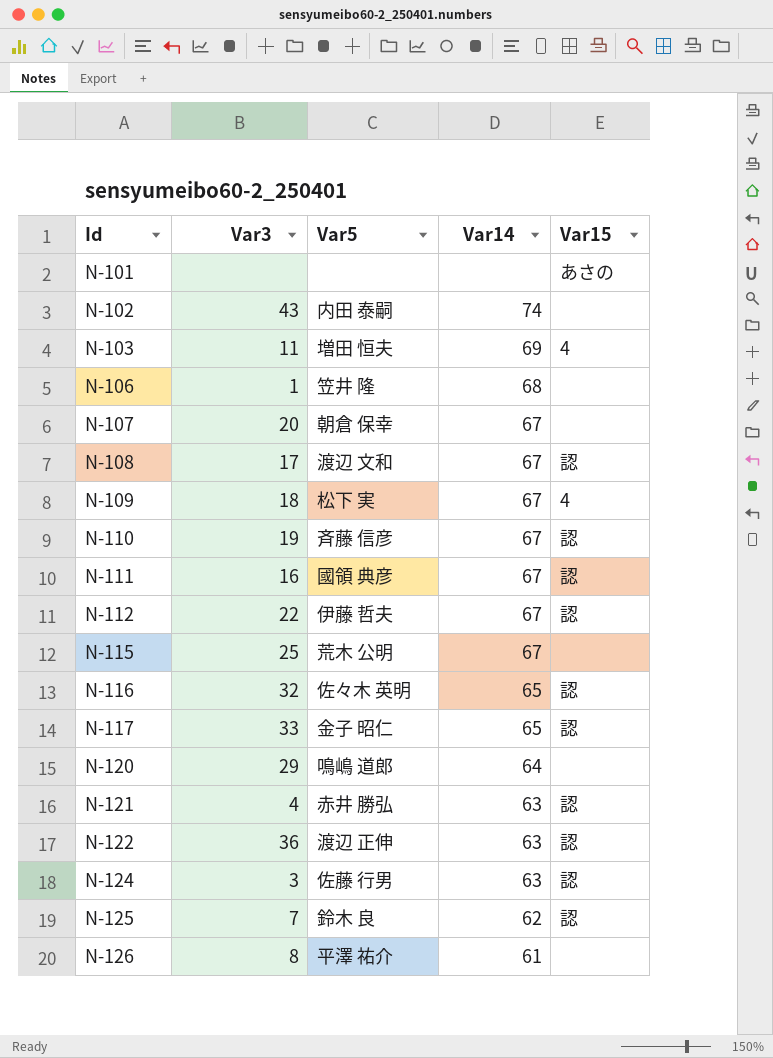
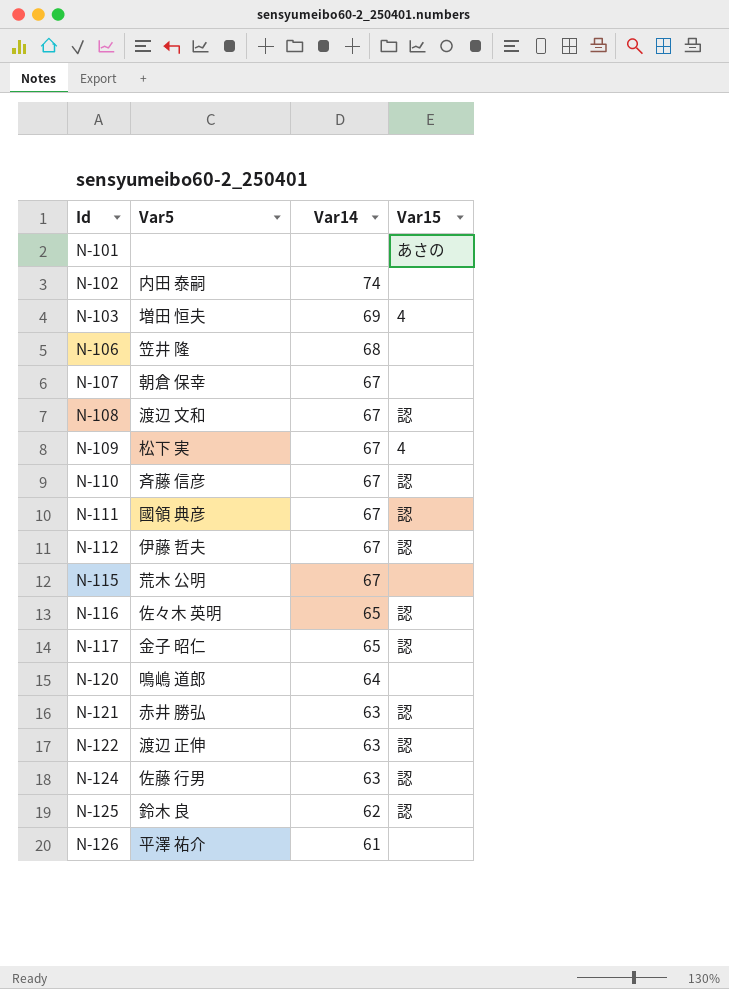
column Var3 | position: 2 -> none

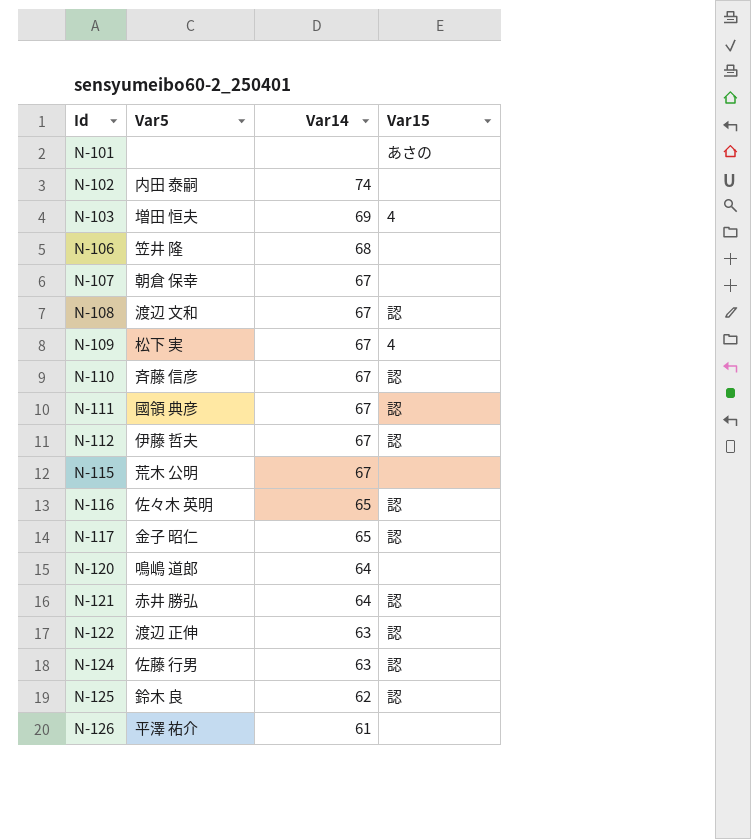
N-121 | Var14: 63 -> 64

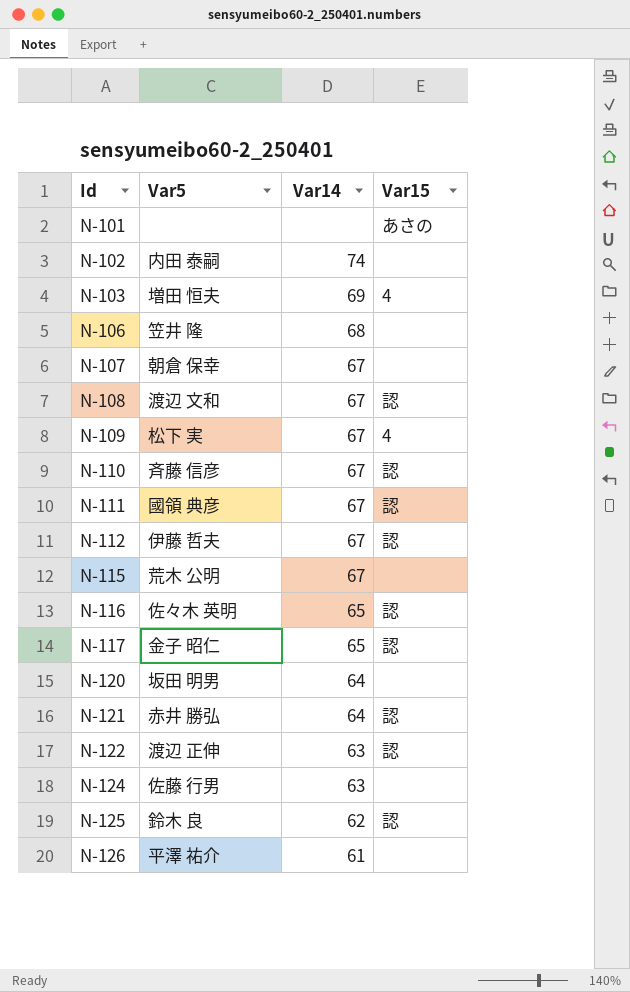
N-120 | Var5: 鳴嶋 道郎 -> 坂田 明男
N-124 | Var15: 認 -> none

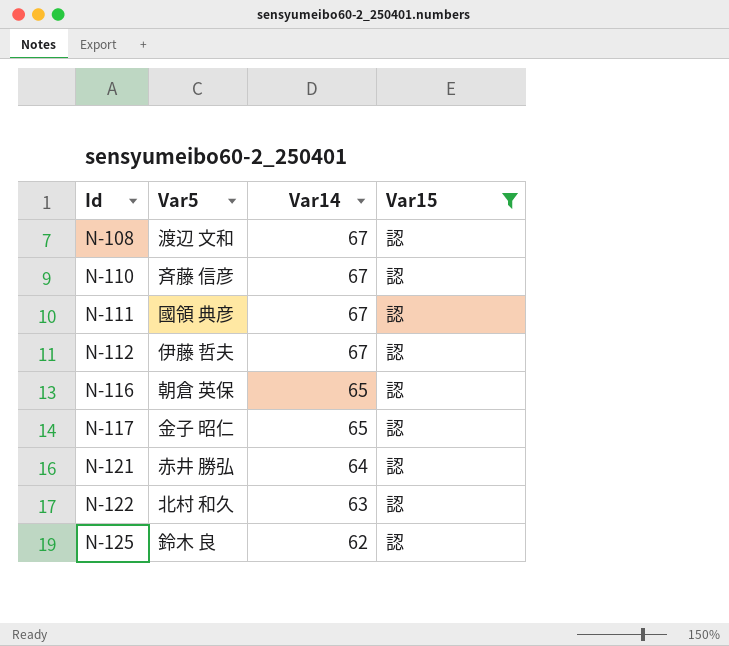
filter: none -> Var15 = 認
N-116 | Var5: 佐々木 英明 -> 朝倉 英保
N-122 | Var5: 渡辺 正伸 -> 北村 和久

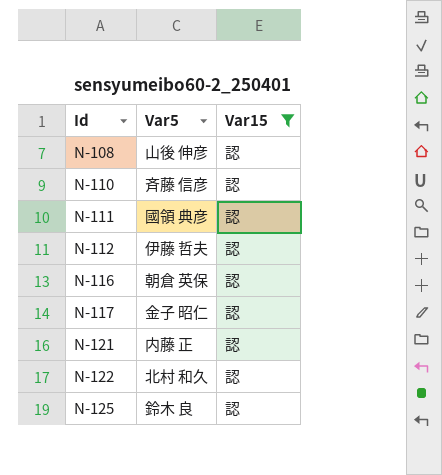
column Var14 | position: 3 -> none
N-108 | Var5: 渡辺 文和 -> 山後 伸彦
N-121 | Var5: 赤井 勝弘 -> 内藤 正

